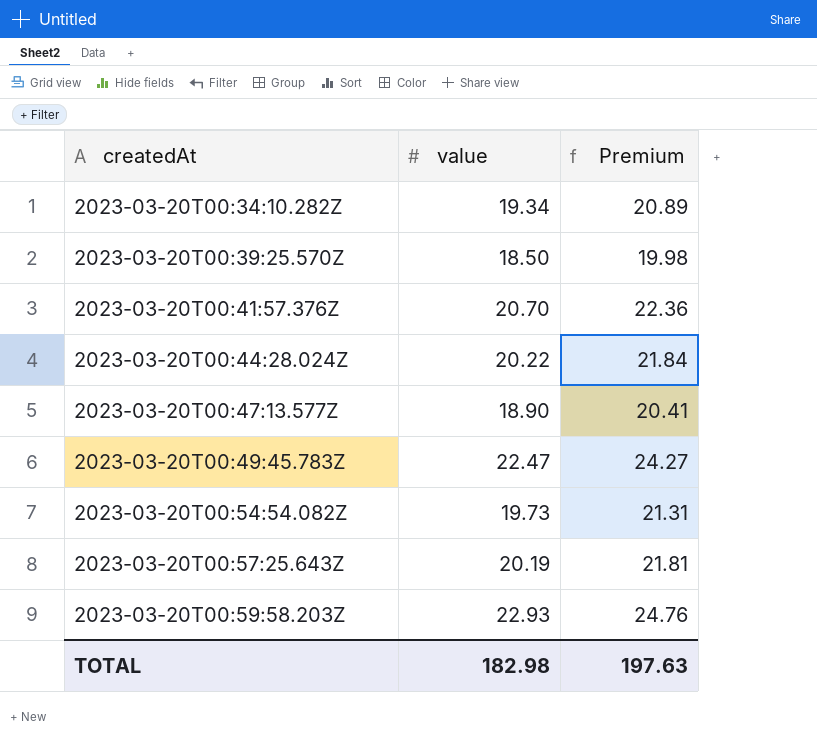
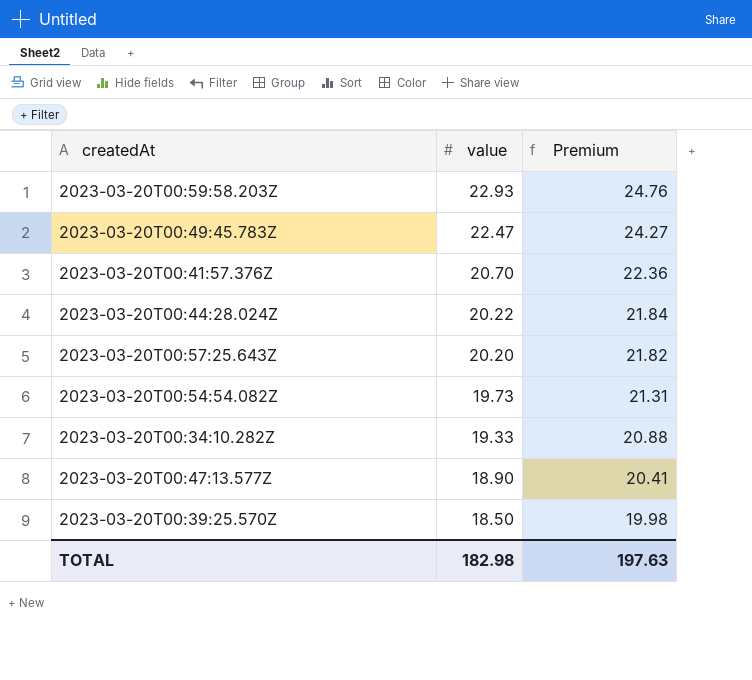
row order: createdAt ascending -> value descending
2023-03-20T00:57:25.643Z | value: 20.19 -> 20.20
2023-03-20T00:57:25.643Z | Premium: 21.81 -> 21.82
2023-03-20T00:34:10.282Z | value: 19.34 -> 19.33
2023-03-20T00:34:10.282Z | Premium: 20.89 -> 20.88

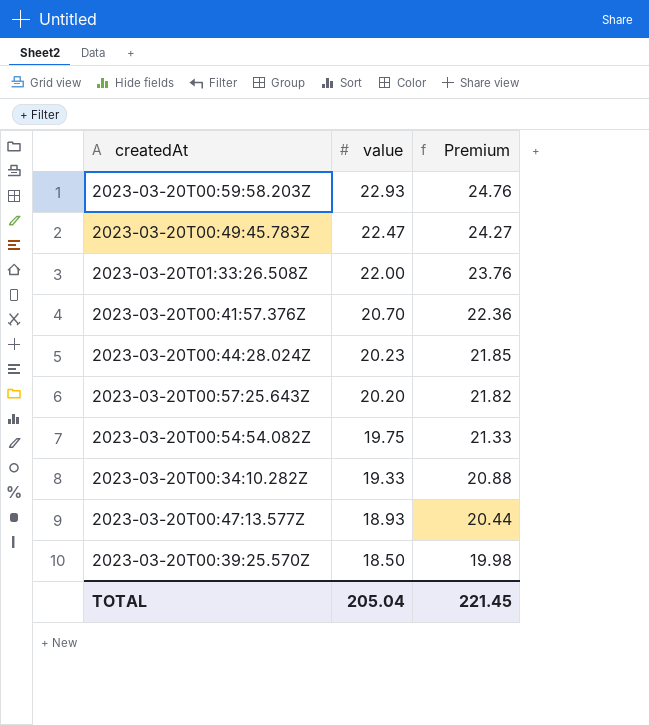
row 2023-03-20T01:33:26.508Z: none -> 22.00 | 23.76
2023-03-20T00:44:28.024Z | value: 20.22 -> 20.23
2023-03-20T00:44:28.024Z | Premium: 21.84 -> 21.85
2023-03-20T00:54:54.082Z | value: 19.73 -> 19.75
2023-03-20T00:54:54.082Z | Premium: 21.31 -> 21.33
2023-03-20T00:47:13.577Z | value: 18.90 -> 18.93
2023-03-20T00:47:13.577Z | Premium: 20.41 -> 20.44
TOTAL | value: 182.98 -> 205.04
TOTAL | Premium: 197.63 -> 221.45

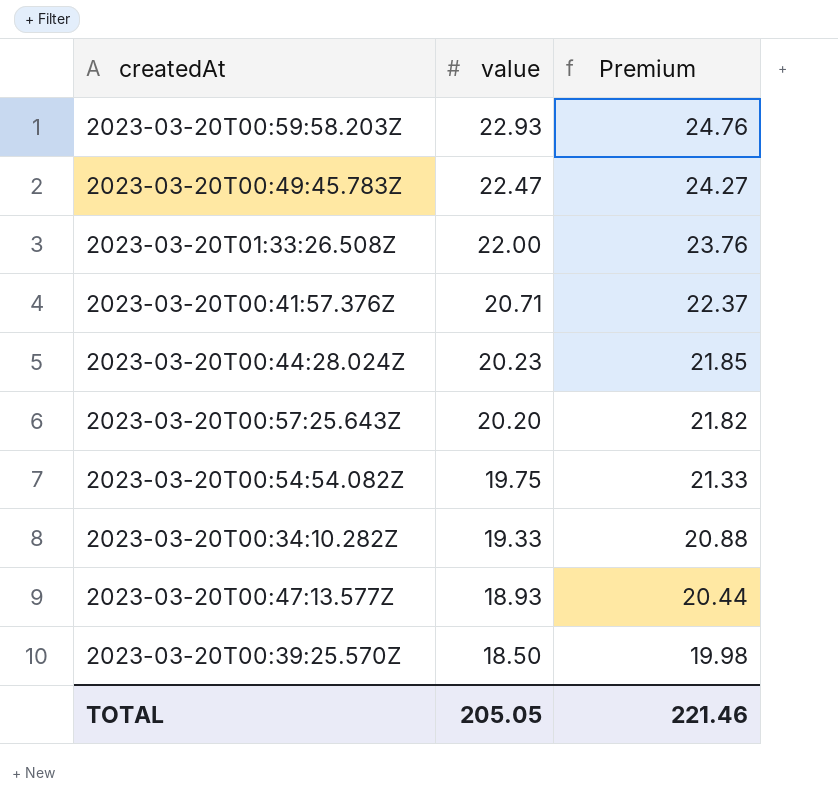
2023-03-20T00:41:57.376Z | value: 20.70 -> 20.71
2023-03-20T00:41:57.376Z | Premium: 22.36 -> 22.37
TOTAL | value: 205.04 -> 205.05
TOTAL | Premium: 221.45 -> 221.46

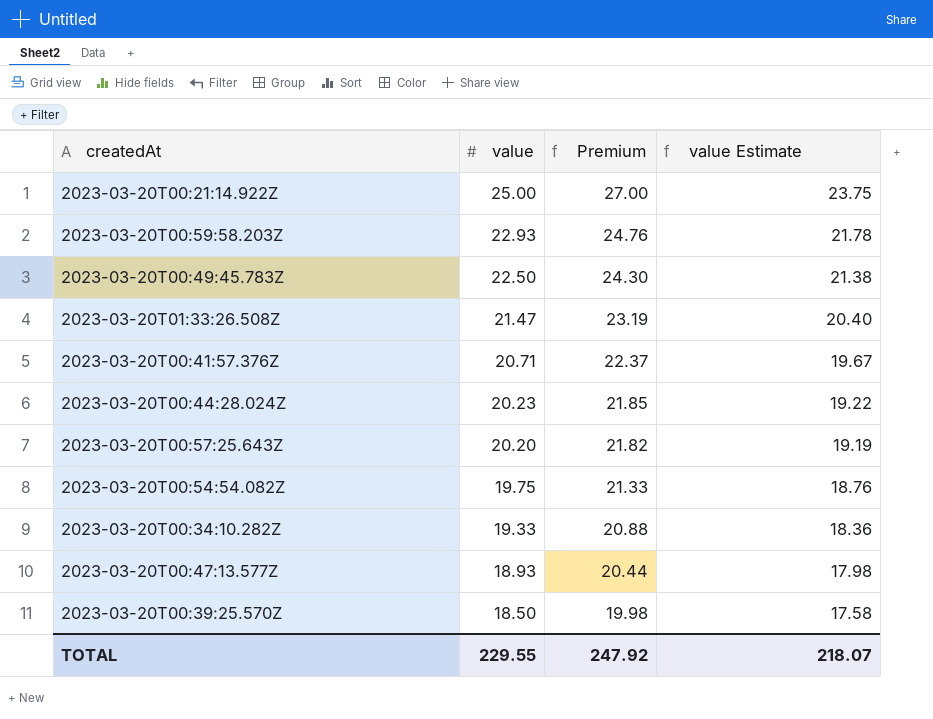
column value Estimate | formula: none -> [value] * 0.95
row 2023-03-20T00:21:14.922Z: none -> 25.00 | 27.00 | 23.75
2023-03-20T00:49:45.783Z | value: 22.47 -> 22.50
2023-03-20T00:49:45.783Z | Premium: 24.27 -> 24.30
2023-03-20T01:33:26.508Z | value: 22.00 -> 21.47
2023-03-20T01:33:26.508Z | Premium: 23.76 -> 23.19
TOTAL | value: 205.05 -> 229.55
TOTAL | Premium: 221.46 -> 247.92

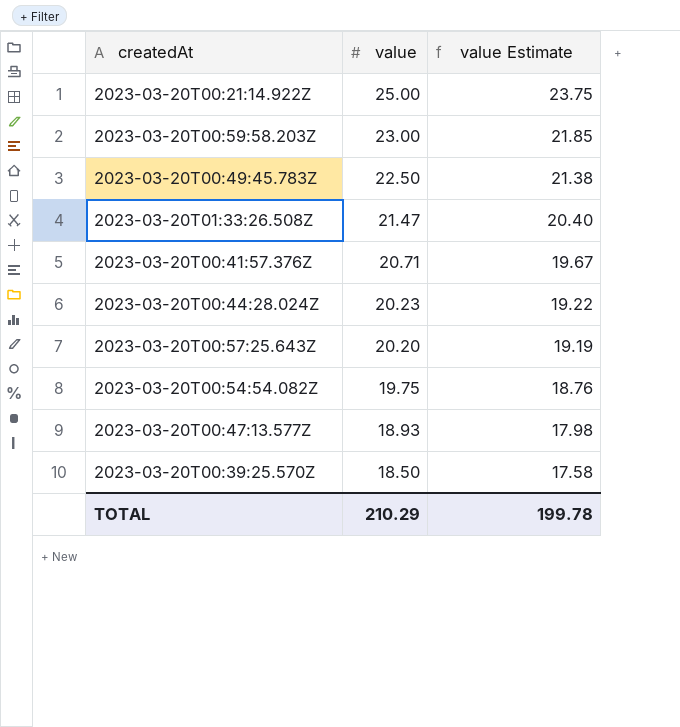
column Premium | formula: [value] * 1.08 -> none
row 2023-03-20T00:34:10.282Z: 19.33 | 20.88 | 18.36 -> none
2023-03-20T00:59:58.203Z | value: 22.93 -> 23.00
2023-03-20T00:59:58.203Z | value Estimate: 21.78 -> 21.85
TOTAL | value: 229.55 -> 210.29
TOTAL | value Estimate: 218.07 -> 199.78

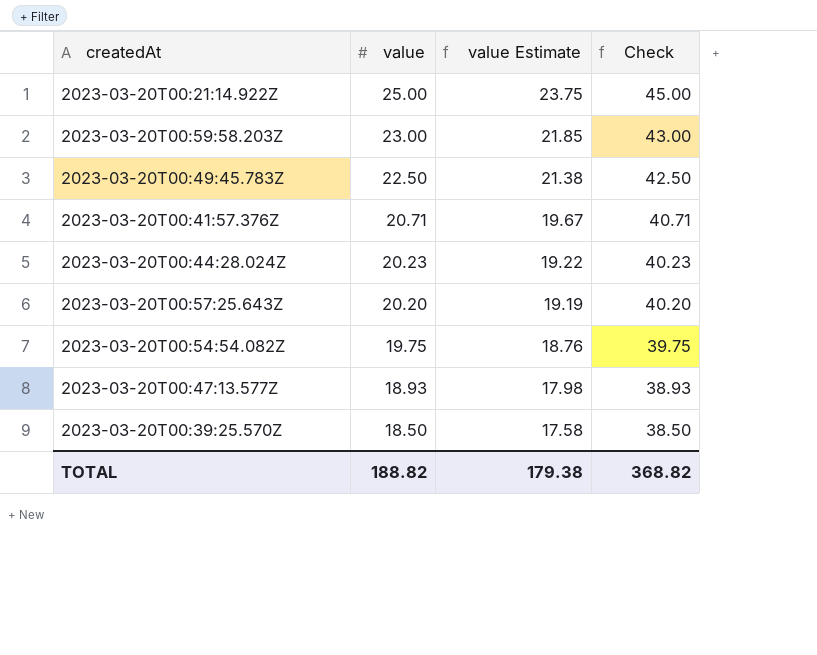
column Check | formula: none -> [value] + 20
row 2023-03-20T01:33:26.508Z: 21.47 | 20.40 -> none
TOTAL | value: 210.29 -> 188.82
TOTAL | value Estimate: 199.78 -> 179.38

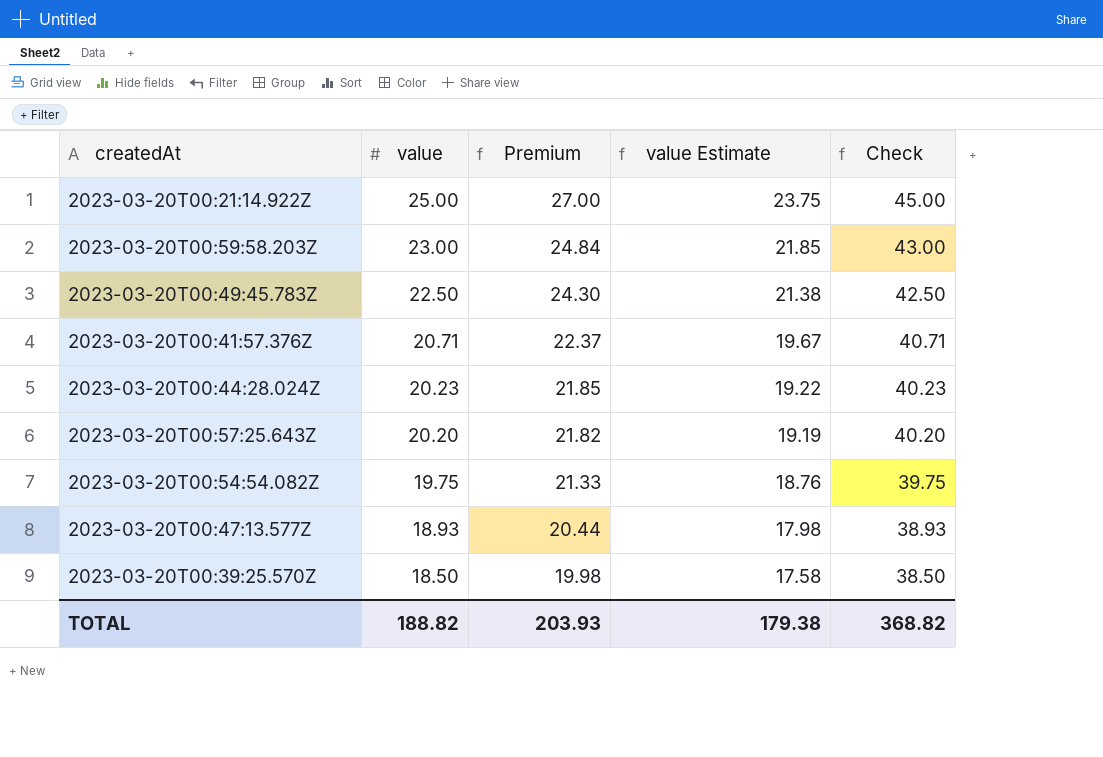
column Premium | formula: none -> [value] * 1.08

